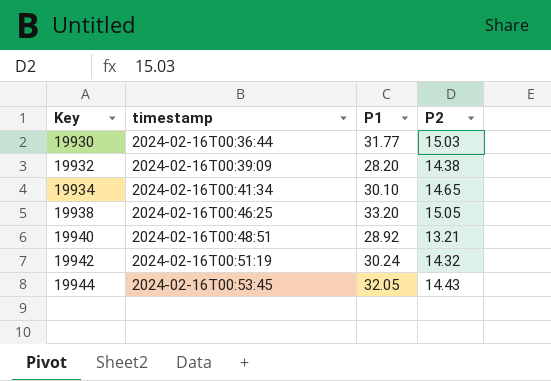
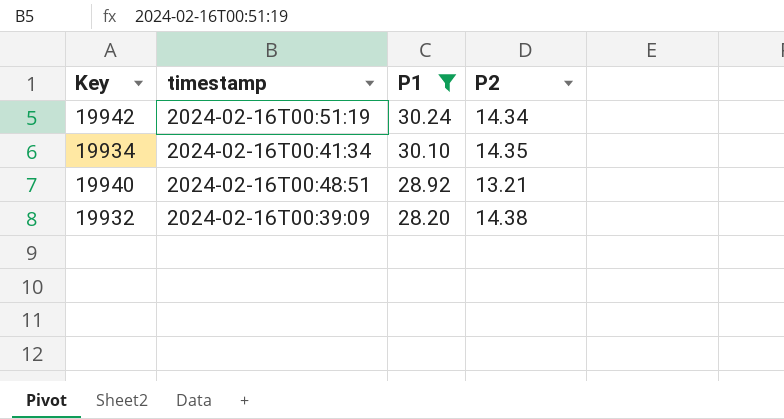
filter: none -> P1 <= 30.24
row order: Key ascending -> P1 descending
19942 | P2: 14.32 -> 14.34
19934 | P2: 14.65 -> 14.35

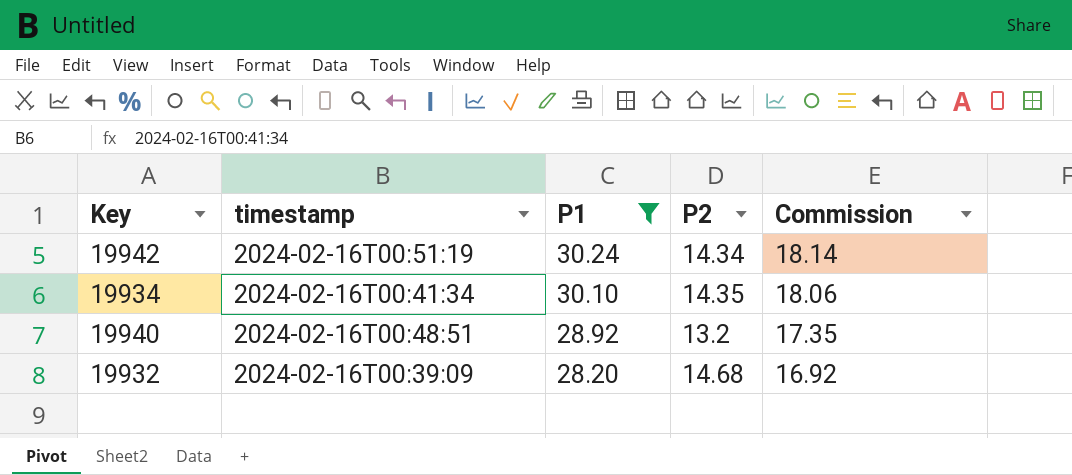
column Commission | formula: none -> [P1] * 0.6
19940 | P2: 13.21 -> 13.2
19932 | P2: 14.38 -> 14.68

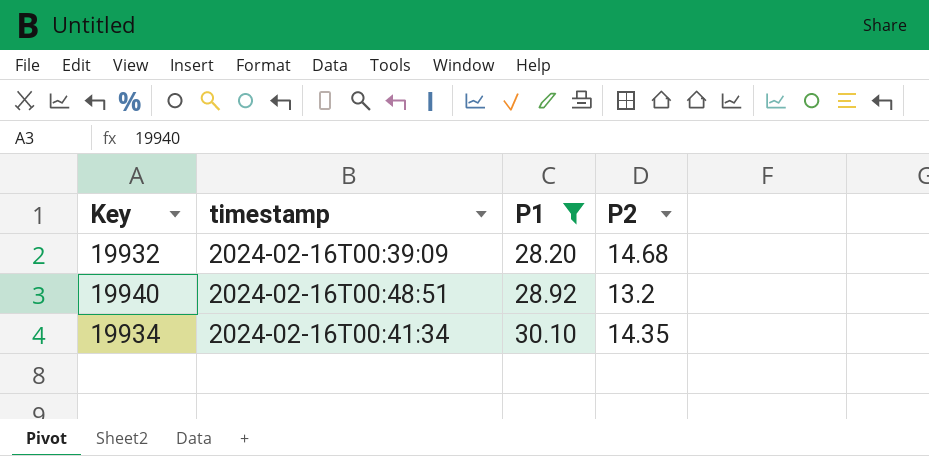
row order: P1 descending -> P1 ascending
column Commission | formula: [P1] * 0.6 -> none
row 19942: 2024-02-16T00:51:19 | 30.24 | 14.34 | 18.14 -> none

